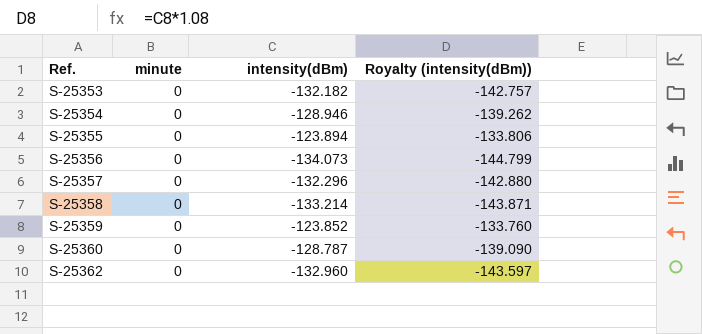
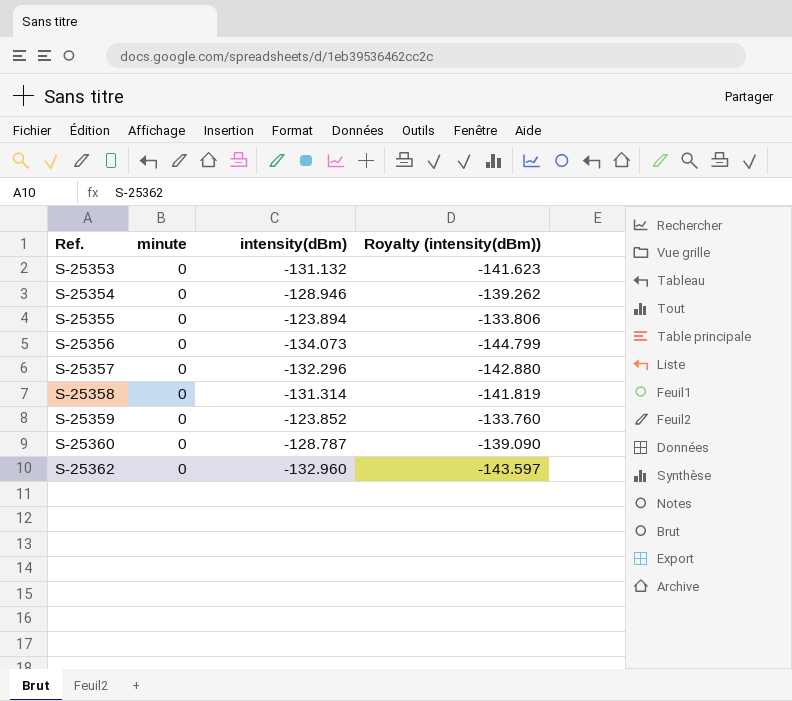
S-25353 | intensity(dBm): -132.182 -> -131.132
S-25353 | Royalty (intensity(dBm)): -142.757 -> -141.623
S-25358 | intensity(dBm): -133.214 -> -131.314
S-25358 | Royalty (intensity(dBm)): -143.871 -> -141.819

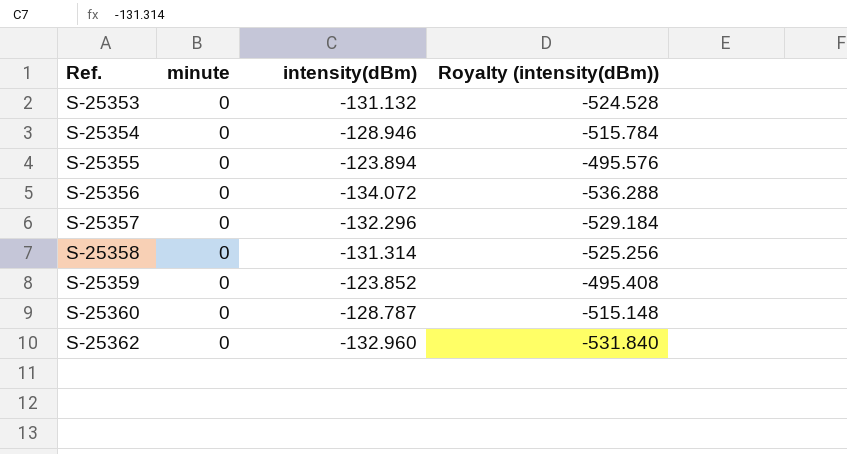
column Royalty (intensity(dBm)) | formula: [intensity(dBm)] * 1.08 -> [intensity(dBm)] * 4
S-25356 | intensity(dBm): -134.073 -> -134.072

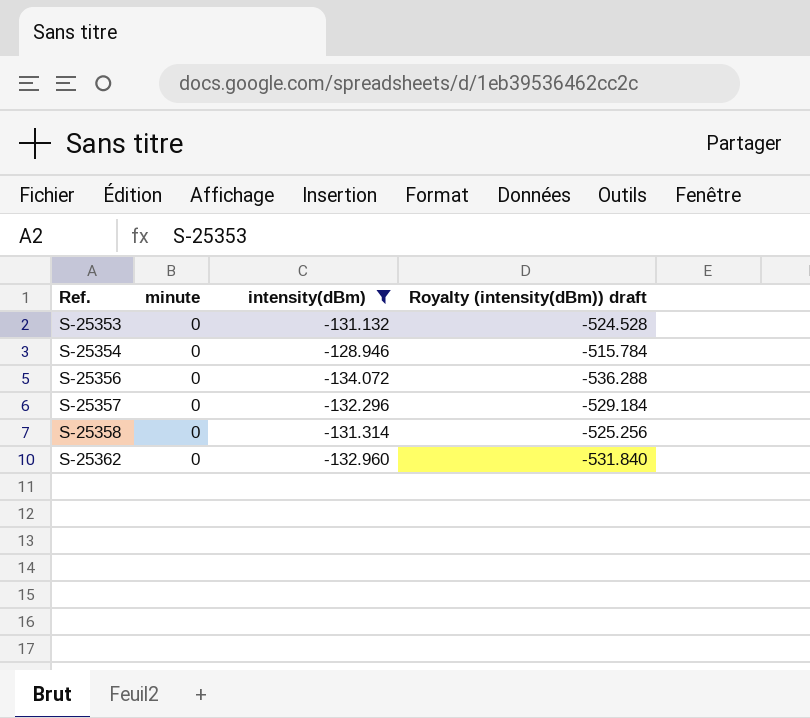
filter: none -> intensity(dBm) <= -128.946
column name: Royalty (intensity(dBm)) -> Royalty (intensity(dBm)) draft

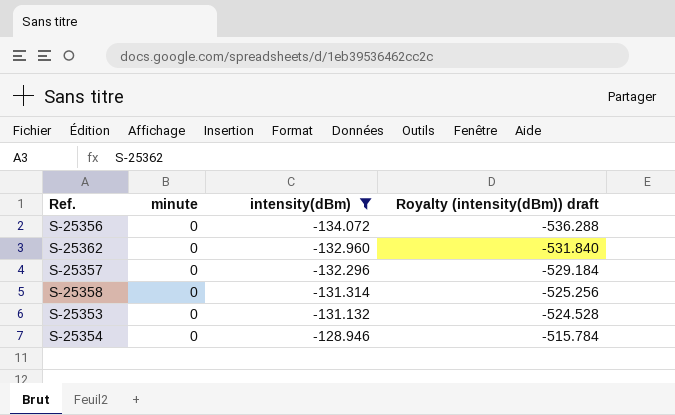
row order: Ref. ascending -> intensity(dBm) ascending

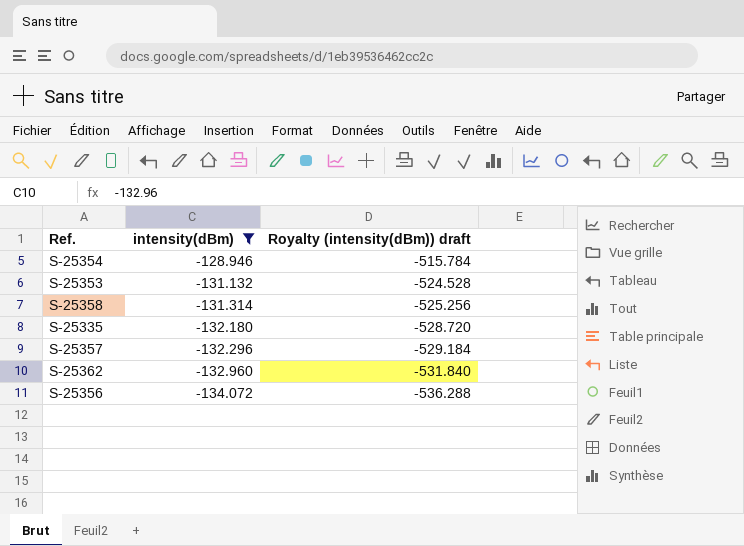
row order: intensity(dBm) ascending -> intensity(dBm) descending
column minute | position: 2 -> none
row S-25335: none -> -132.180 | -528.720

